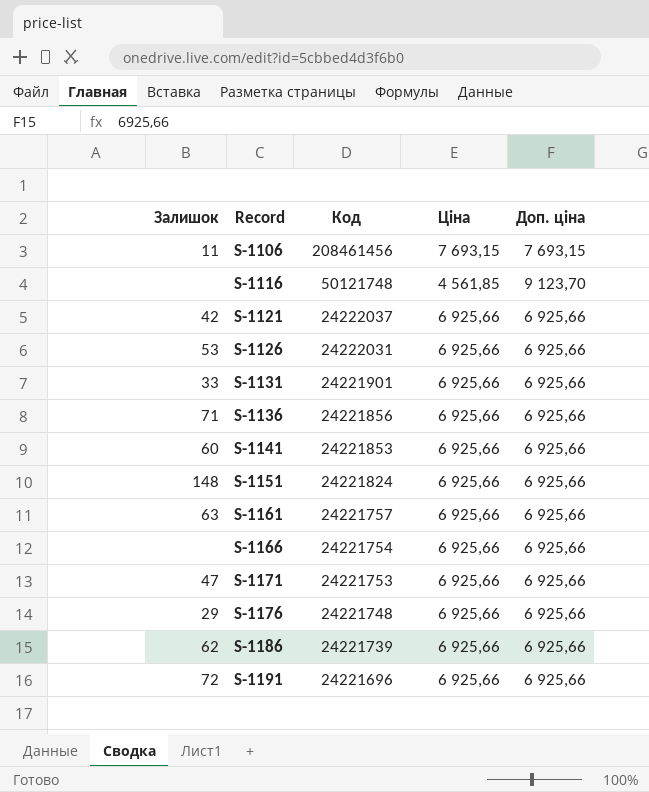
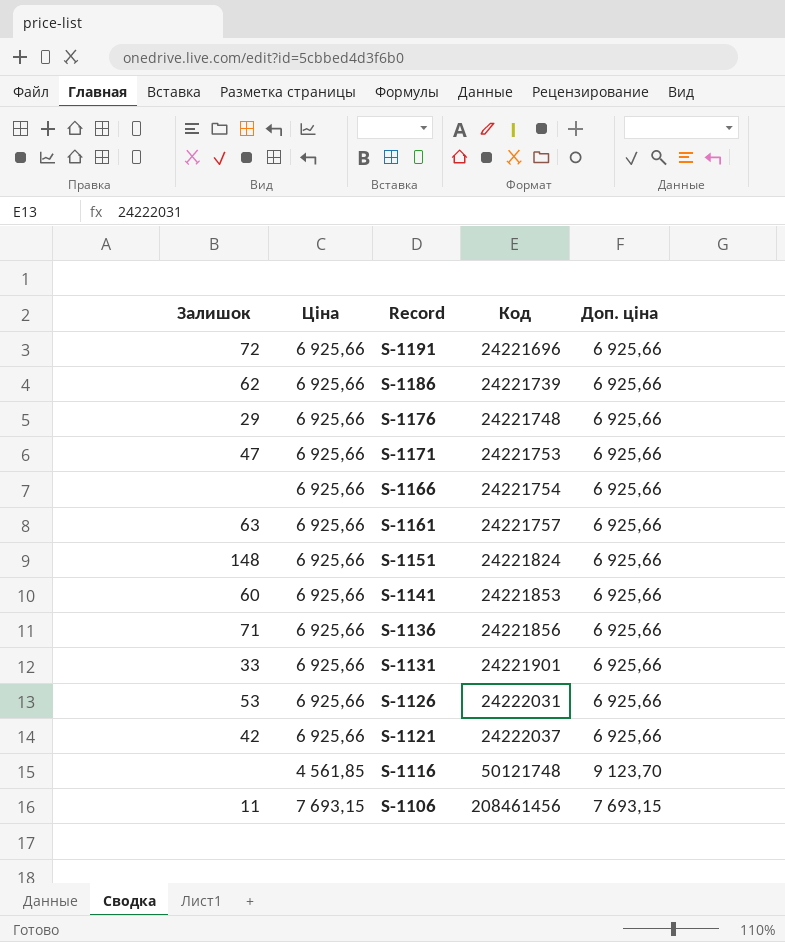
row order: Record ascending -> Record descending
column Ціна | position: 4 -> 2

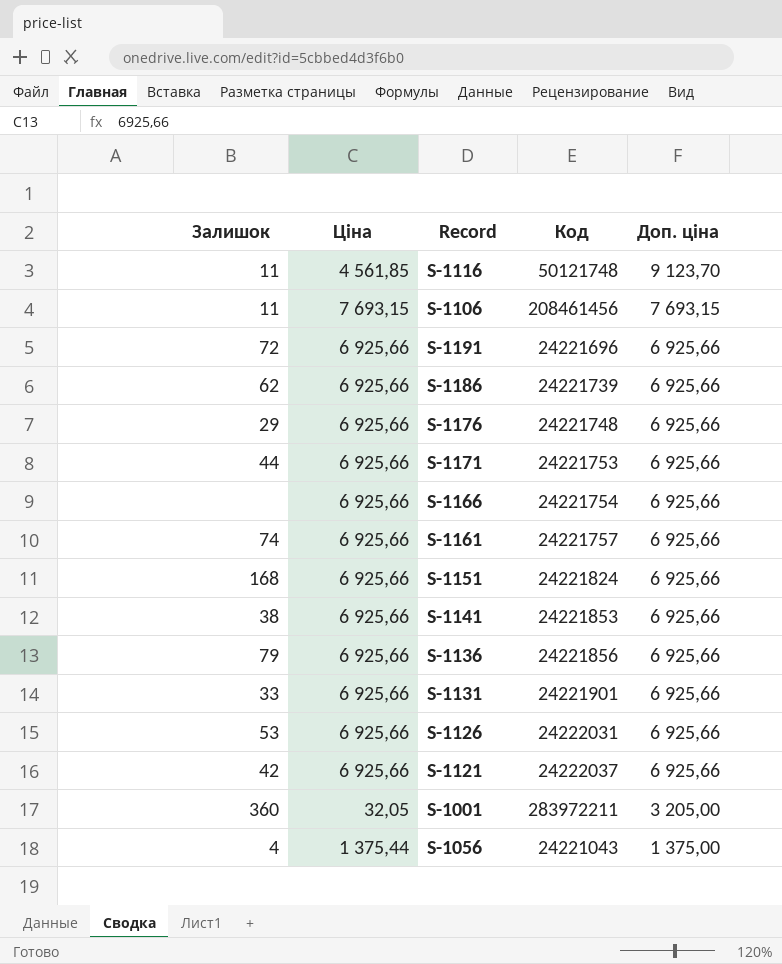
row order: Record descending -> Доп. ціна descending
S-1116 | Залишок: none -> 11
S-1171 | Залишок: 47 -> 44
S-1161 | Залишок: 63 -> 74
S-1151 | Залишок: 148 -> 168
S-1141 | Залишок: 60 -> 38
S-1136 | Залишок: 71 -> 79
row S-1001: none -> 360 | 32,05 | 283972211 | 3 205,00
row S-1056: none -> 4 | 1 375,44 | 24221043 | 1 375,00

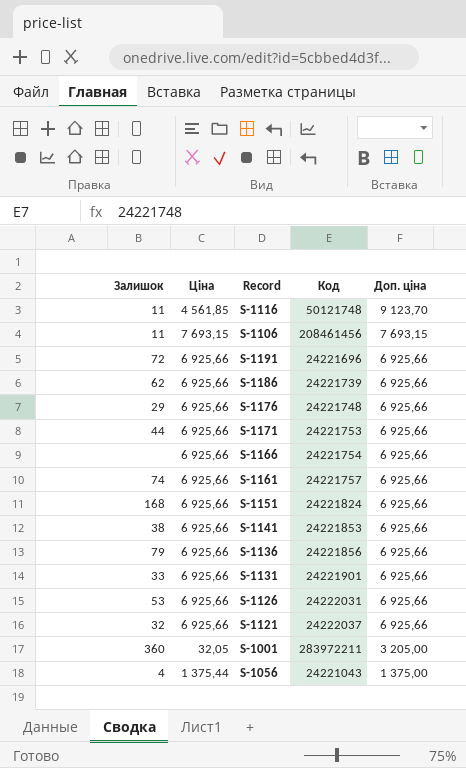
S-1121 | Залишок: 42 -> 32

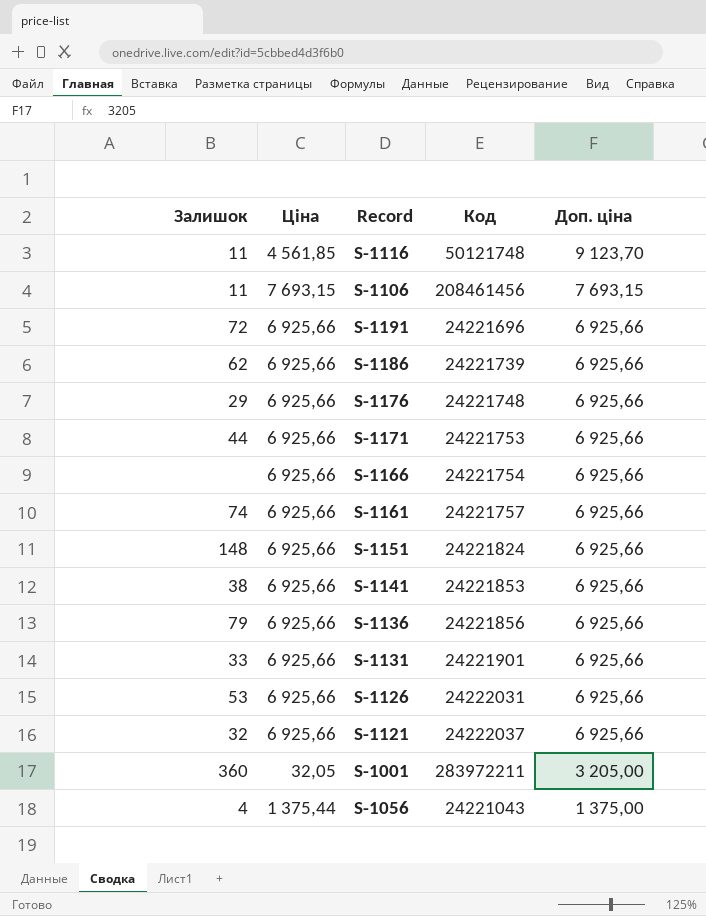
S-1151 | Залишок: 168 -> 148

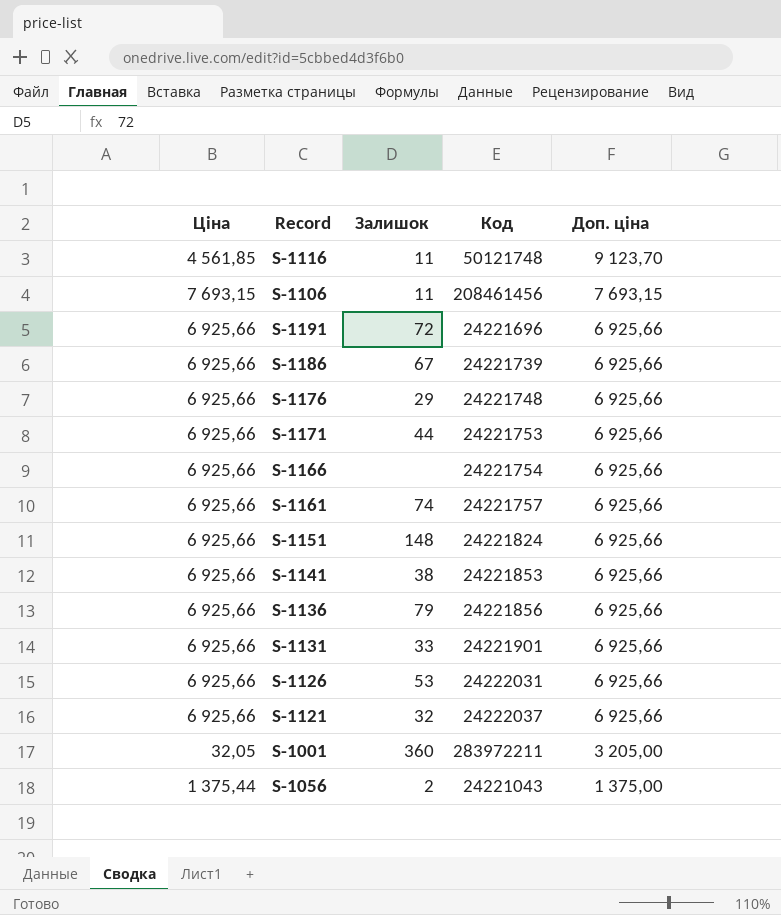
column Залишок | position: 1 -> 3
S-1186 | Залишок: 62 -> 67
S-1056 | Залишок: 4 -> 2

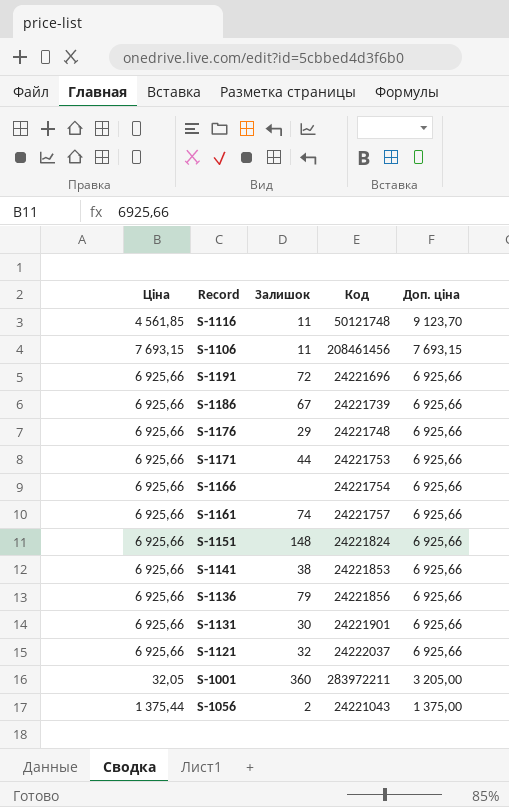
row S-1126: 6 925,66 | 53 | 24222031 | 6 925,66 -> none
S-1131 | Залишок: 33 -> 30

